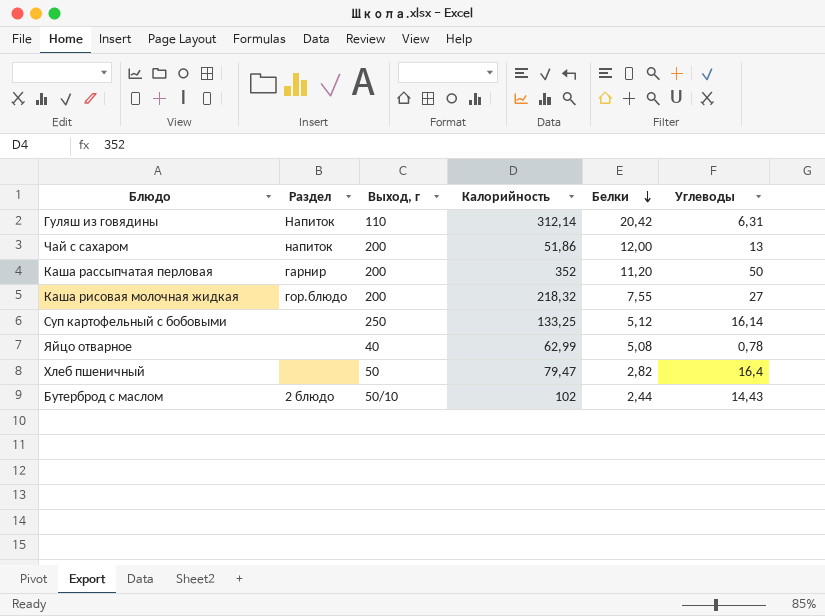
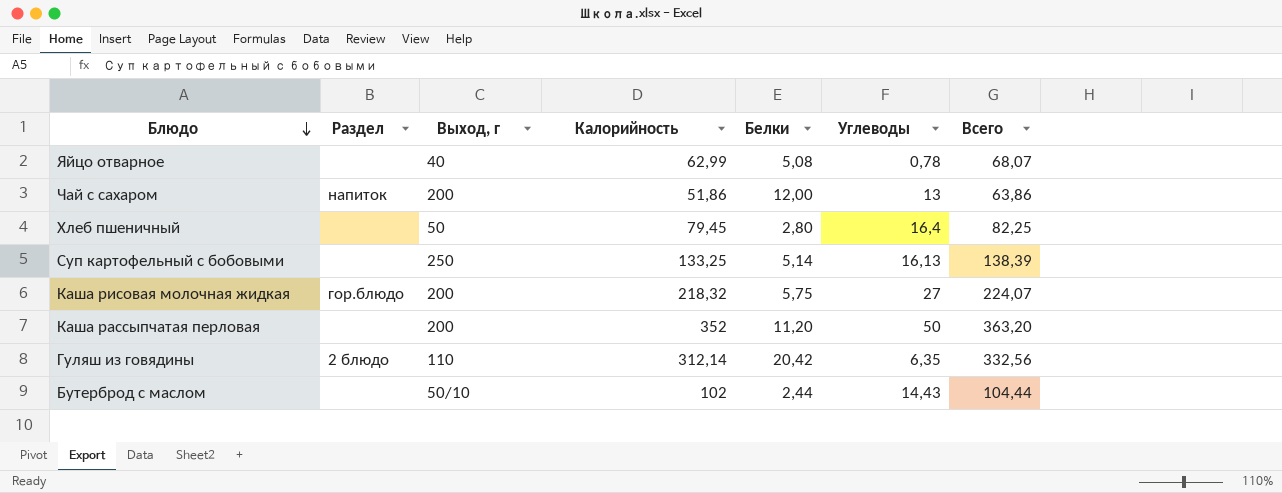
row order: Белки descending -> Блюдо descending
column Всего | formula: none -> [Калорийность] + [Белки]
Хлеб пшеничный | Калорийность: 79,47 -> 79,45
Хлеб пшеничный | Белки: 2,82 -> 2,80
Суп картофельный с бобовыми | Белки: 5,12 -> 5,14
Суп картофельный с бобовыми | Углеводы: 16,14 -> 16,13
Каша рисовая молочная жидкая | Белки: 7,55 -> 5,75
Каша рассыпчатая перловая | Раздел: гарнир -> none
Гуляш из говядины | Раздел: Напиток -> 2 блюдо
Гуляш из говядины | Углеводы: 6,31 -> 6,35
Бутерброд с маслом | Раздел: 2 блюдо -> none

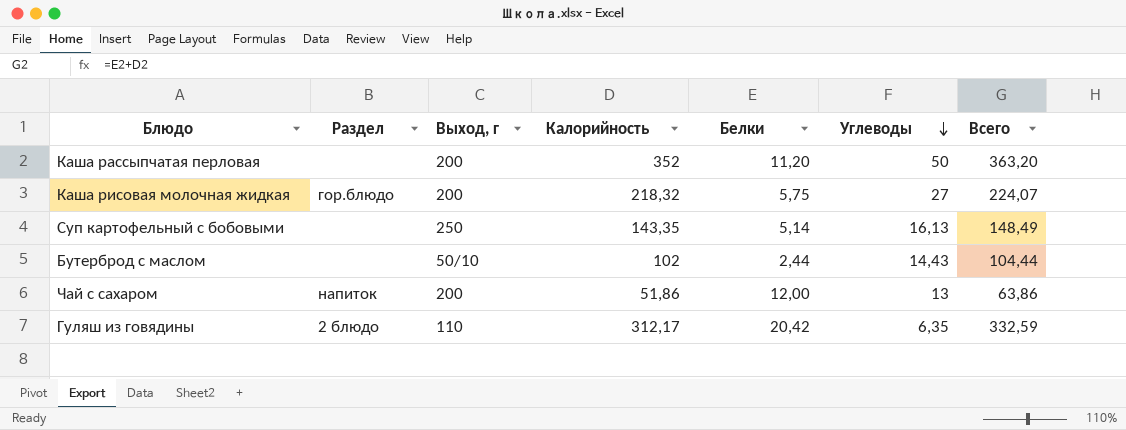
row order: Блюдо descending -> Углеводы descending
row Яйцо отварное: none | 40 | 62,99 | 5,08 | 0,78 | 68,07 -> none
row Хлеб пшеничный: none | 50 | 79,45 | 2,80 | 16,4 | 82,25 -> none
Суп картофельный с бобовыми | Калорийность: 133,25 -> 143,35
Суп картофельный с бобовыми | Всего: 138,39 -> 148,49
Гуляш из говядины | Калорийность: 312,14 -> 312,17
Гуляш из говядины | Всего: 332,56 -> 332,59

